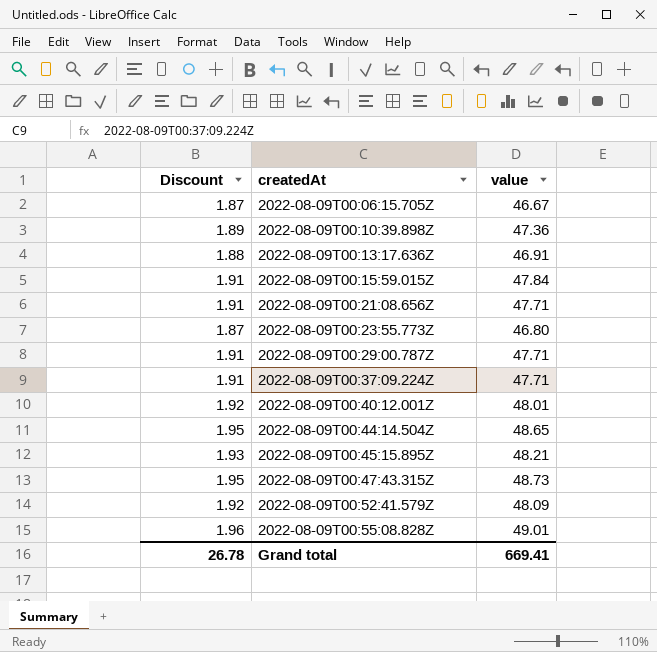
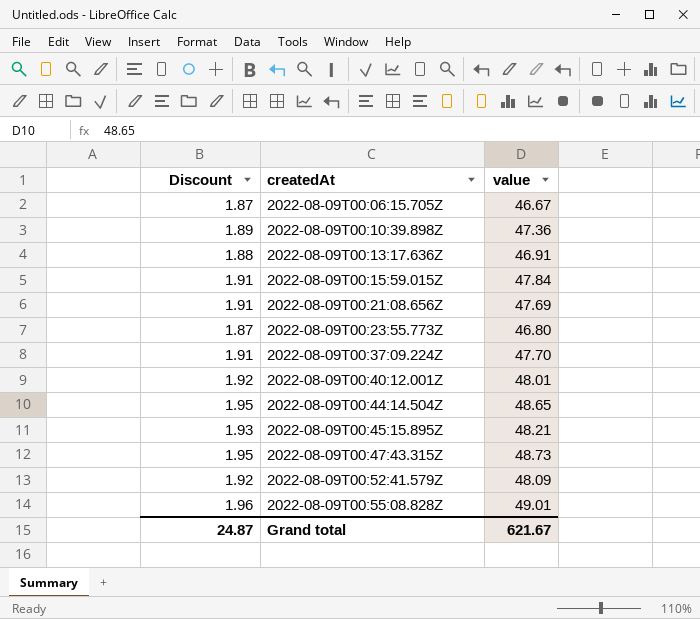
row 2022-08-09T00:29:00.787Z: 1.91 | 47.71 -> none
2022-08-09T00:21:08.656Z | value: 47.71 -> 47.69
2022-08-09T00:37:09.224Z | value: 47.71 -> 47.70
Grand total | Discount: 26.78 -> 24.87
Grand total | value: 669.41 -> 621.67

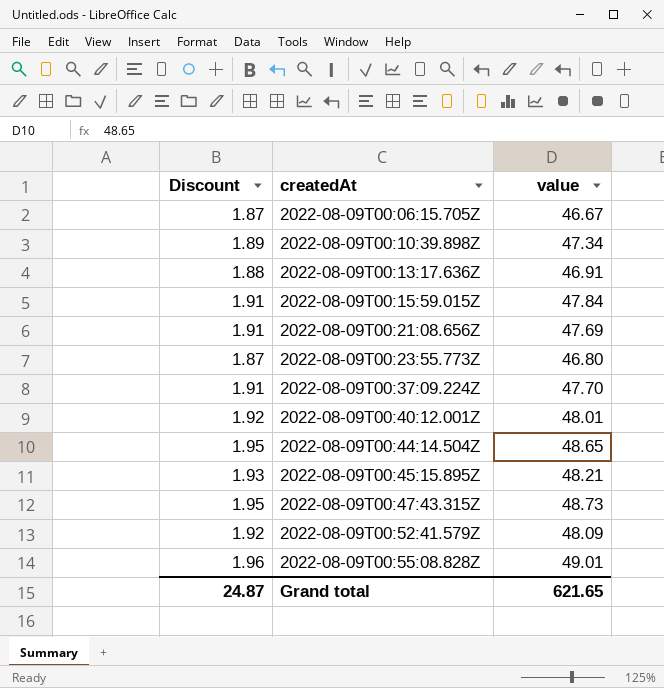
2022-08-09T00:10:39.898Z | value: 47.36 -> 47.34
Grand total | value: 621.67 -> 621.65

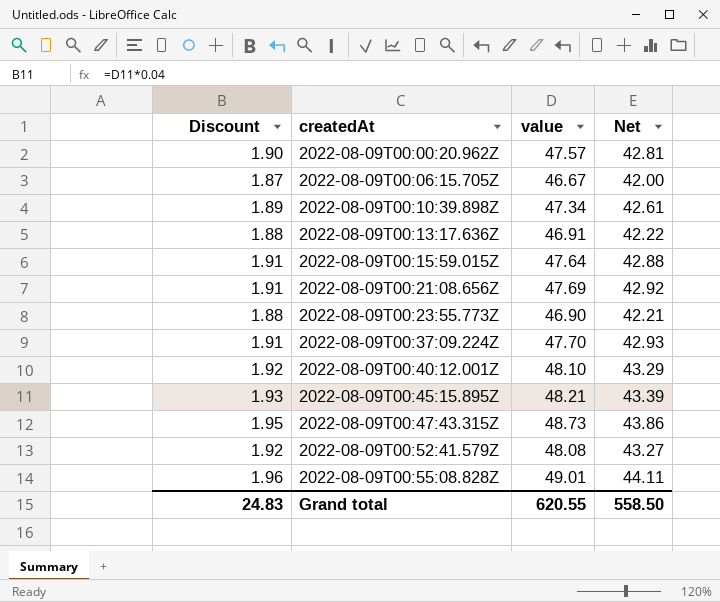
column Net | formula: none -> [value] * 0.9
row 2022-08-09T00:44:14.504Z: 1.95 | 48.65 -> none
row 2022-08-09T00:00:20.962Z: none -> 1.90 | 47.57 | 42.81
2022-08-09T00:15:59.015Z | value: 47.84 -> 47.64
2022-08-09T00:23:55.773Z | Discount: 1.87 -> 1.88
2022-08-09T00:23:55.773Z | value: 46.80 -> 46.90
2022-08-09T00:40:12.001Z | value: 48.01 -> 48.10
2022-08-09T00:52:41.579Z | value: 48.09 -> 48.08
Grand total | Discount: 24.87 -> 24.83
Grand total | value: 621.65 -> 620.55

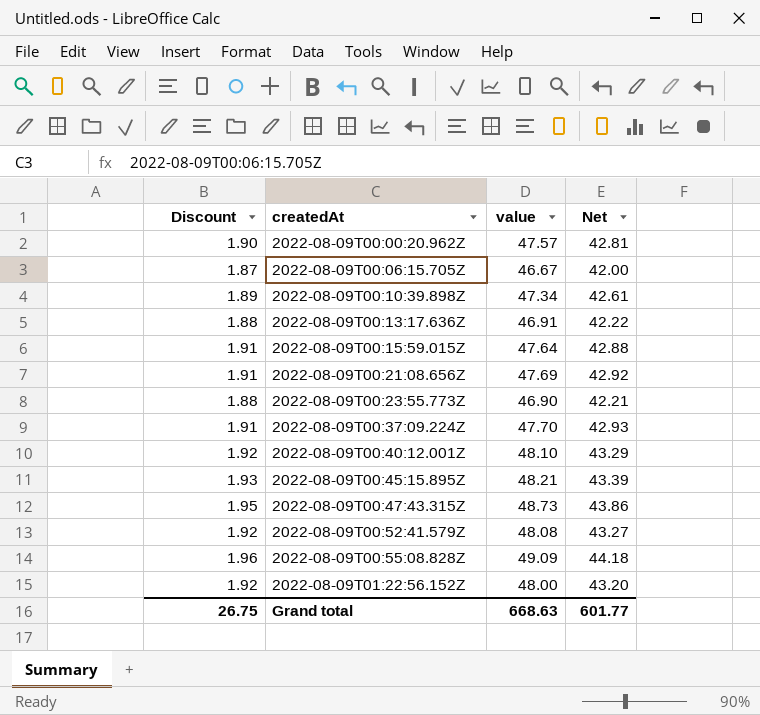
2022-08-09T00:55:08.828Z | value: 49.01 -> 49.09
2022-08-09T00:55:08.828Z | Net: 44.11 -> 44.18
row 2022-08-09T01:22:56.152Z: none -> 1.92 | 48.00 | 43.20
Grand total | Discount: 24.83 -> 26.75
Grand total | value: 620.55 -> 668.63
Grand total | Net: 558.50 -> 601.77

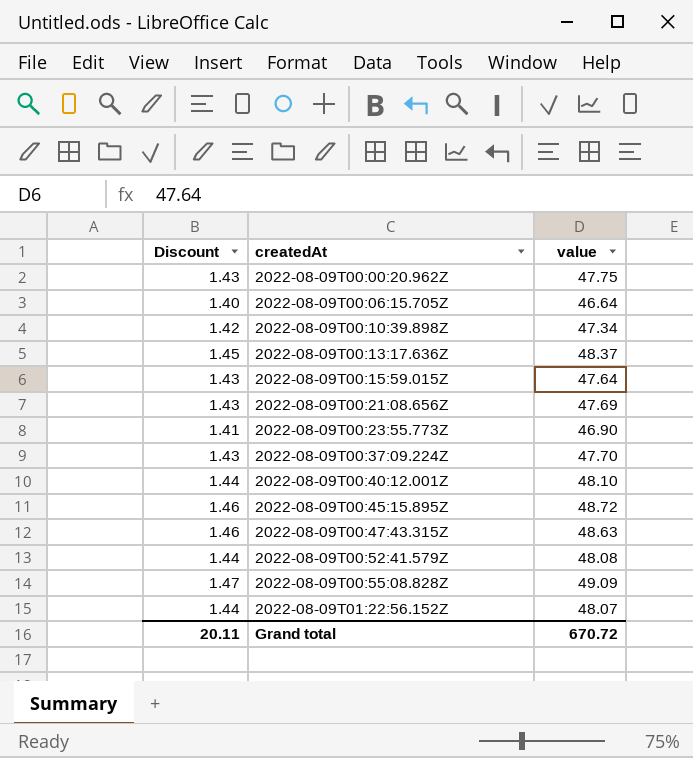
column Net | formula: [value] * 0.9 -> none
column Discount | formula: [value] * 0.04 -> [value] * 0.03
2022-08-09T00:00:20.962Z | value: 47.57 -> 47.75
2022-08-09T00:06:15.705Z | value: 46.67 -> 46.64
2022-08-09T00:13:17.636Z | value: 46.91 -> 48.37
2022-08-09T00:45:15.895Z | value: 48.21 -> 48.72
2022-08-09T00:47:43.315Z | value: 48.73 -> 48.63
2022-08-09T01:22:56.152Z | value: 48.00 -> 48.07
Grand total | Discount: 26.75 -> 20.11
Grand total | value: 668.63 -> 670.72

